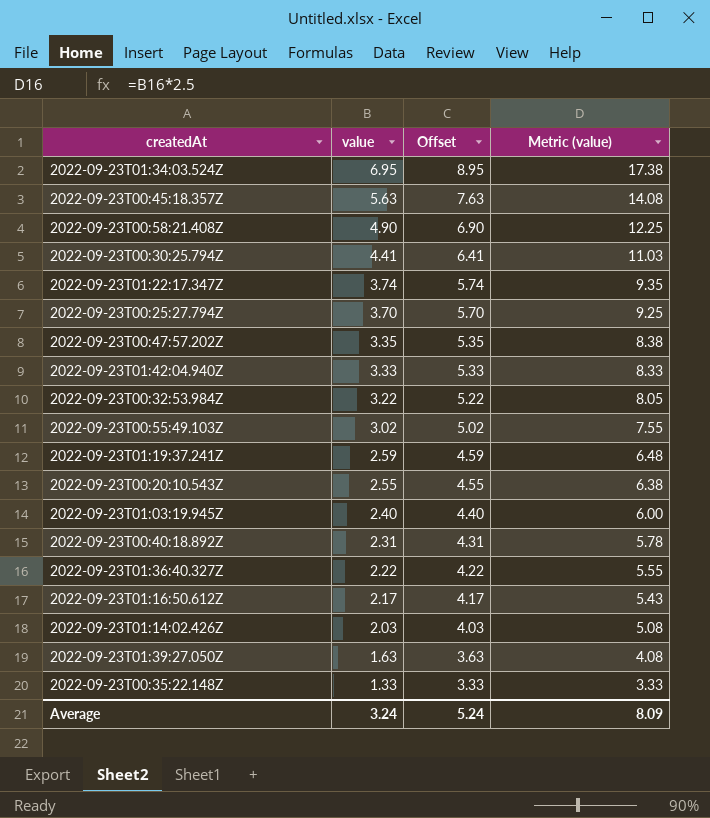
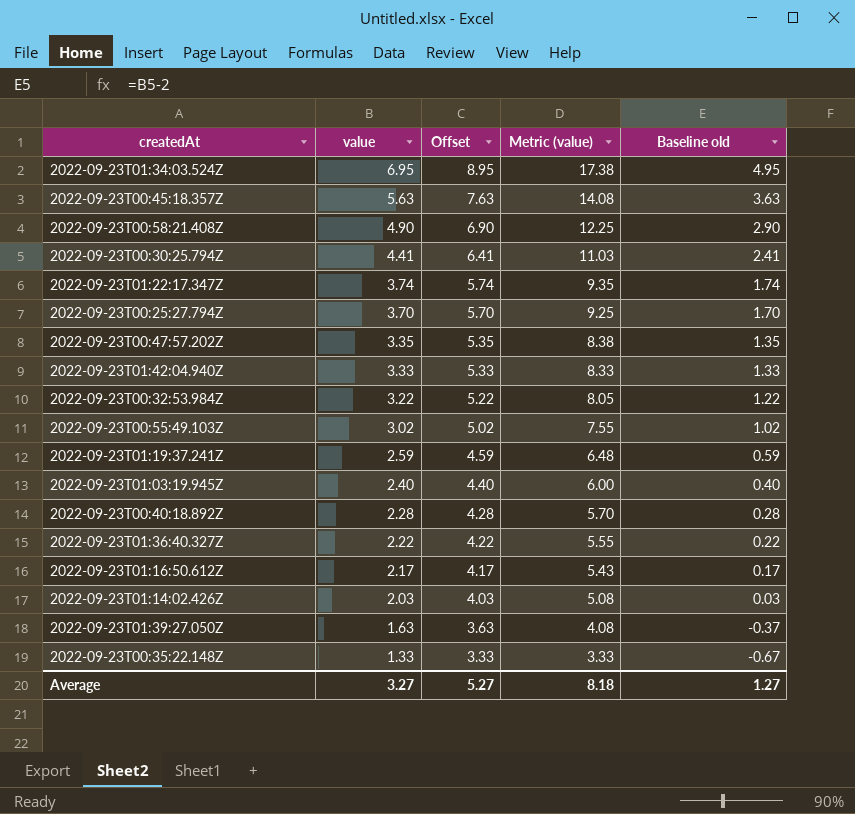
column Baseline old | formula: none -> [value] - 2
row 2022-09-23T00:20:10.543Z: 2.55 | 4.55 | 6.38 -> none
2022-09-23T00:40:18.892Z | value: 2.31 -> 2.28
2022-09-23T00:40:18.892Z | Offset: 4.31 -> 4.28
2022-09-23T00:40:18.892Z | Metric (value): 5.78 -> 5.70
Average | value: 3.24 -> 3.27
Average | Offset: 5.24 -> 5.27
Average | Metric (value): 8.09 -> 8.18

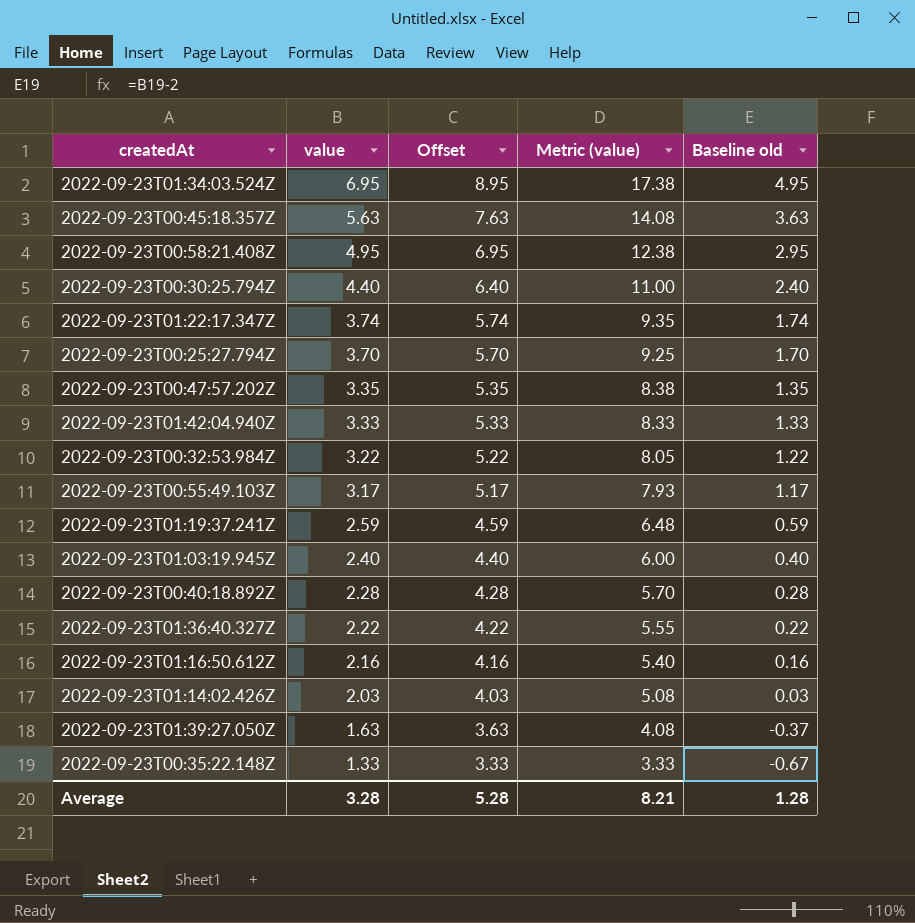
2022-09-23T00:58:21.408Z | value: 4.90 -> 4.95
2022-09-23T00:58:21.408Z | Offset: 6.90 -> 6.95
2022-09-23T00:58:21.408Z | Metric (value): 12.25 -> 12.38
2022-09-23T00:58:21.408Z | Baseline old: 2.90 -> 2.95
2022-09-23T00:30:25.794Z | value: 4.41 -> 4.40
2022-09-23T00:30:25.794Z | Offset: 6.41 -> 6.40
2022-09-23T00:30:25.794Z | Metric (value): 11.03 -> 11.00
2022-09-23T00:30:25.794Z | Baseline old: 2.41 -> 2.40
2022-09-23T00:55:49.103Z | value: 3.02 -> 3.17
2022-09-23T00:55:49.103Z | Offset: 5.02 -> 5.17
2022-09-23T00:55:49.103Z | Metric (value): 7.55 -> 7.93
2022-09-23T00:55:49.103Z | Baseline old: 1.02 -> 1.17
2022-09-23T01:16:50.612Z | value: 2.17 -> 2.16
2022-09-23T01:16:50.612Z | Offset: 4.17 -> 4.16
2022-09-23T01:16:50.612Z | Metric (value): 5.43 -> 5.40
2022-09-23T01:16:50.612Z | Baseline old: 0.17 -> 0.16
Average | value: 3.27 -> 3.28
Average | Offset: 5.27 -> 5.28
Average | Metric (value): 8.18 -> 8.21
Average | Baseline old: 1.27 -> 1.28

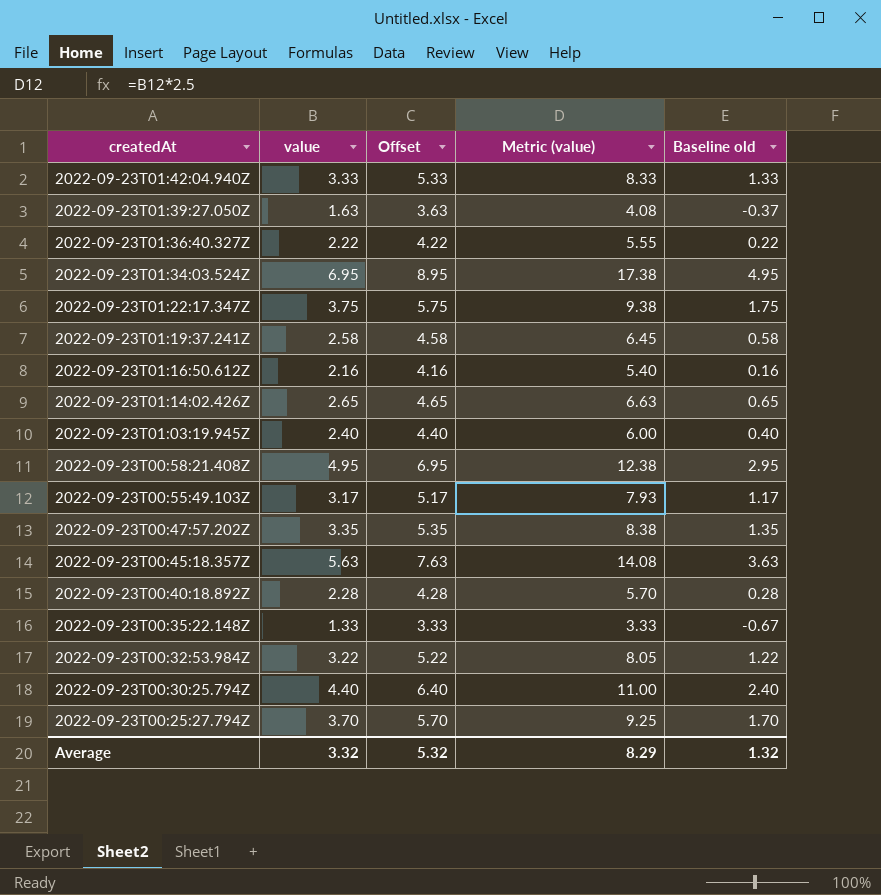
row order: value descending -> createdAt descending
2022-09-23T01:22:17.347Z | value: 3.74 -> 3.75
2022-09-23T01:22:17.347Z | Offset: 5.74 -> 5.75
2022-09-23T01:22:17.347Z | Metric (value): 9.35 -> 9.38
2022-09-23T01:22:17.347Z | Baseline old: 1.74 -> 1.75
2022-09-23T01:19:37.241Z | value: 2.59 -> 2.58
2022-09-23T01:19:37.241Z | Offset: 4.59 -> 4.58
2022-09-23T01:19:37.241Z | Metric (value): 6.48 -> 6.45
2022-09-23T01:19:37.241Z | Baseline old: 0.59 -> 0.58
2022-09-23T01:14:02.426Z | value: 2.03 -> 2.65
2022-09-23T01:14:02.426Z | Offset: 4.03 -> 4.65
2022-09-23T01:14:02.426Z | Metric (value): 5.08 -> 6.63
2022-09-23T01:14:02.426Z | Baseline old: 0.03 -> 0.65
Average | value: 3.28 -> 3.32
Average | Offset: 5.28 -> 5.32
Average | Metric (value): 8.21 -> 8.29
Average | Baseline old: 1.28 -> 1.32

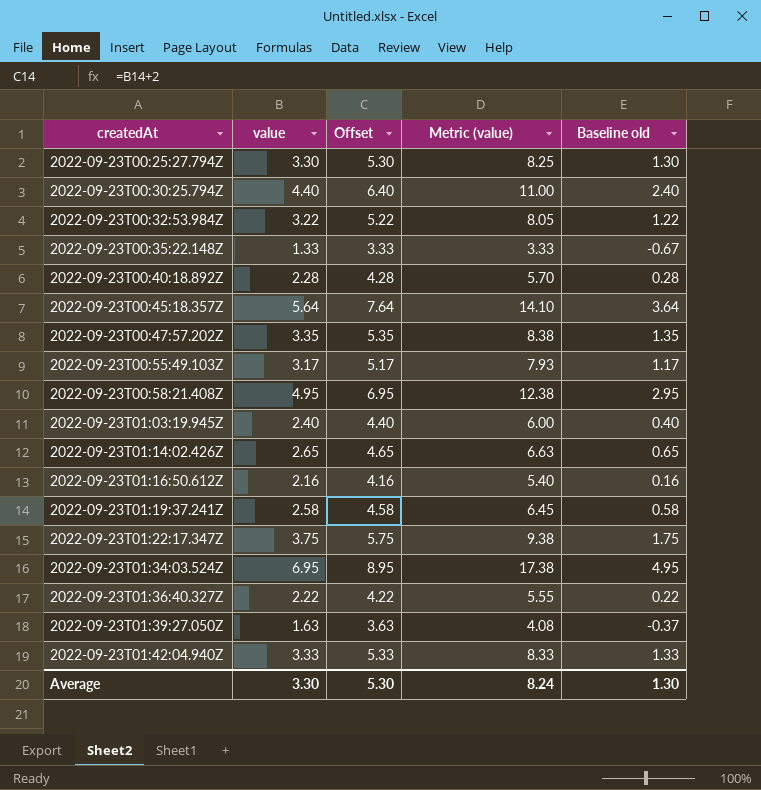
row order: createdAt descending -> createdAt ascending
2022-09-23T00:25:27.794Z | value: 3.70 -> 3.30
2022-09-23T00:25:27.794Z | Offset: 5.70 -> 5.30
2022-09-23T00:25:27.794Z | Metric (value): 9.25 -> 8.25
2022-09-23T00:25:27.794Z | Baseline old: 1.70 -> 1.30
2022-09-23T00:45:18.357Z | value: 5.63 -> 5.64
2022-09-23T00:45:18.357Z | Offset: 7.63 -> 7.64
2022-09-23T00:45:18.357Z | Metric (value): 14.08 -> 14.10
2022-09-23T00:45:18.357Z | Baseline old: 3.63 -> 3.64
Average | value: 3.32 -> 3.30
Average | Offset: 5.32 -> 5.30
Average | Metric (value): 8.29 -> 8.24
Average | Baseline old: 1.32 -> 1.30

